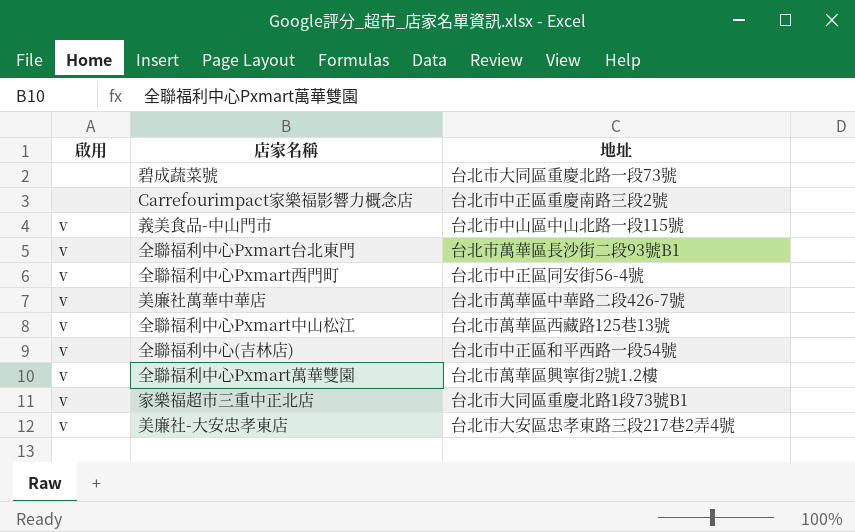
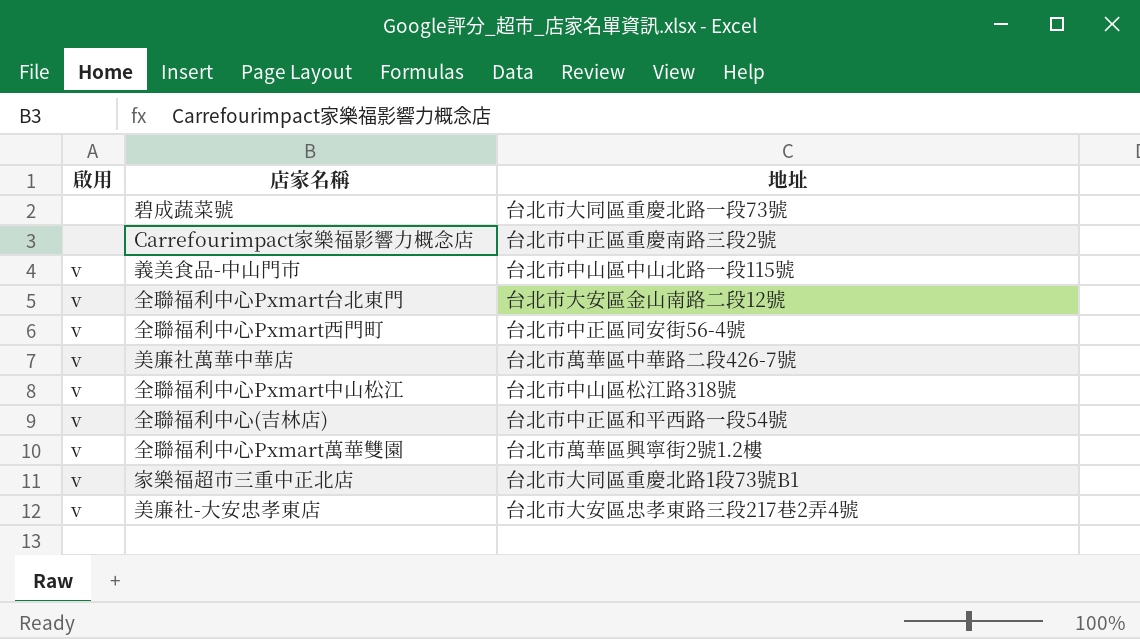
全聯福利中心Pxmart台北東門 | 地址: 台北市萬華區長沙街二段93號B1 -> 台北市大安區金山南路二段12號
全聯福利中心Pxmart中山松江 | 地址: 台北市萬華區西藏路125巷13號 -> 台北市中山區松江路318號

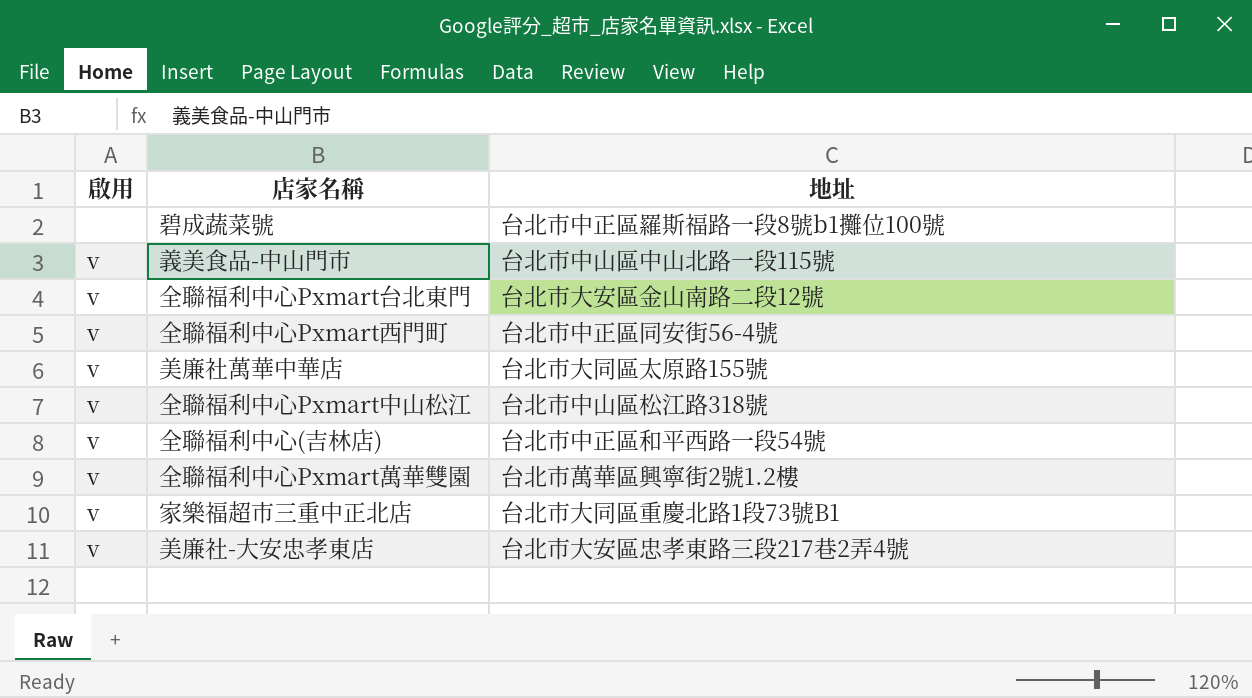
row Carrefourimpact家樂福影響力概念店: none | 台北市中正區重慶南路三段2號 -> none
碧成蔬菜號 | 地址: 台北市大同區重慶北路一段73號 -> 台北市中正區羅斯福路一段8號b1攤位100號
美廉社萬華中華店 | 地址: 台北市萬華區中華路二段426-7號 -> 台北市大同區太原路155號

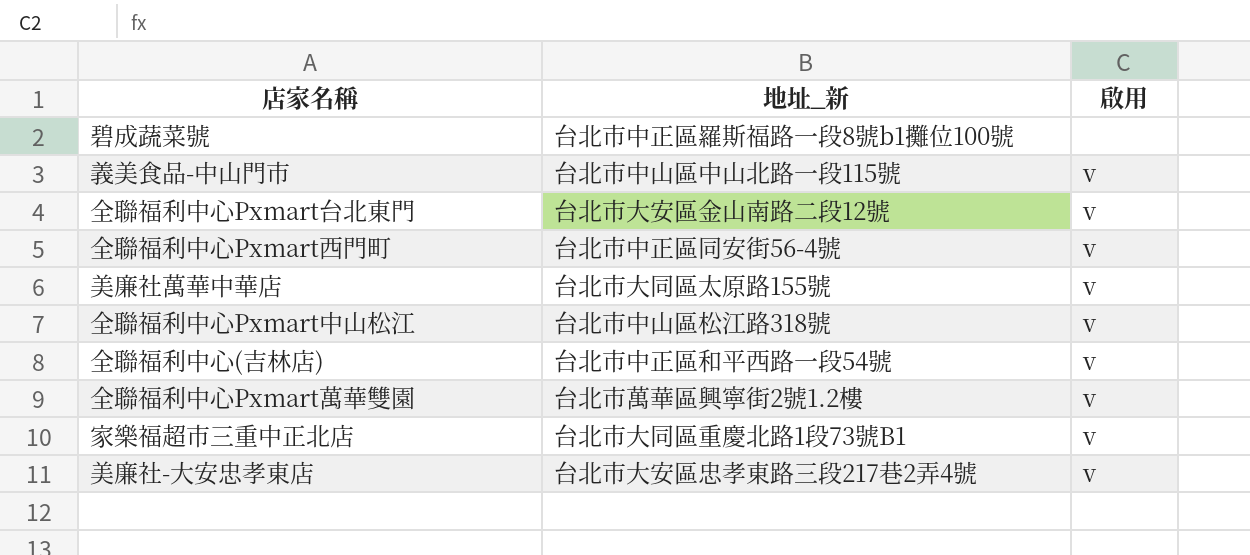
column name: 地址 -> 地址_新
column 啟用 | position: 1 -> 3

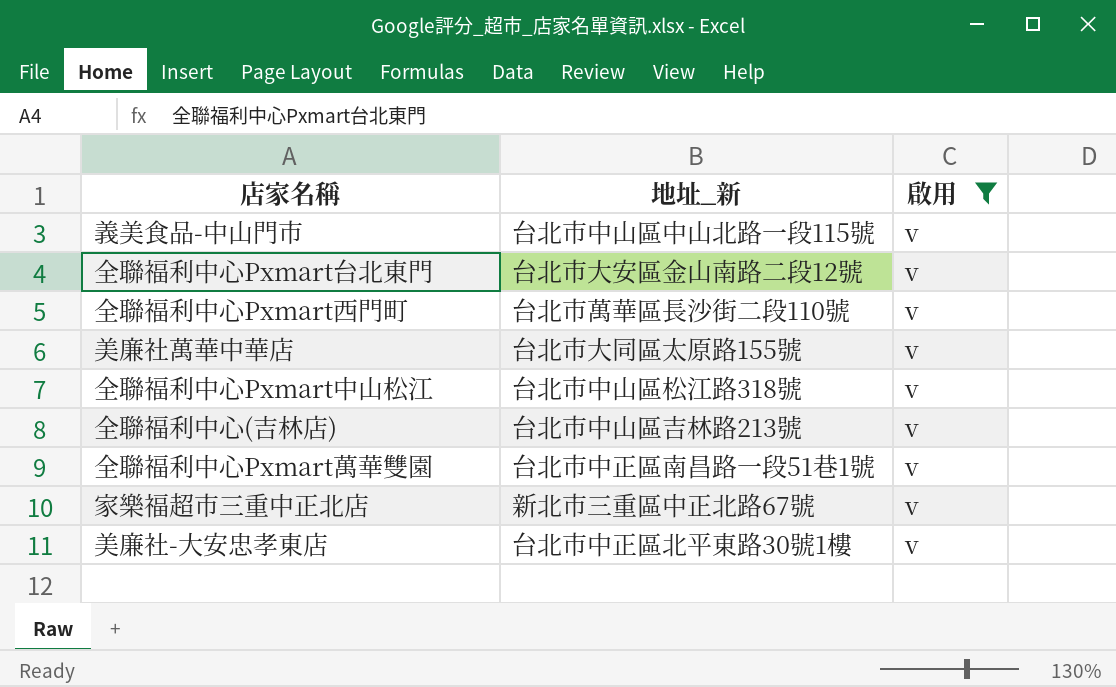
filter: none -> 啟用 = v
全聯福利中心Pxmart西門町 | 地址_新: 台北市中正區同安街56-4號 -> 台北市萬華區長沙街二段110號
全聯福利中心(吉林店) | 地址_新: 台北市中正區和平西路一段54號 -> 台北市中山區吉林路213號
全聯福利中心Pxmart萬華雙園 | 地址_新: 台北市萬華區興寧街2號1.2樓 -> 台北市中正區南昌路一段51巷1號
家樂福超市三重中正北店 | 地址_新: 台北市大同區重慶北路1段73號B1 -> 新北市三重區中正北路67號
美廉社-大安忠孝東店 | 地址_新: 台北市大安區忠孝東路三段217巷2弄4號 -> 台北市中正區北平東路30號1樓

